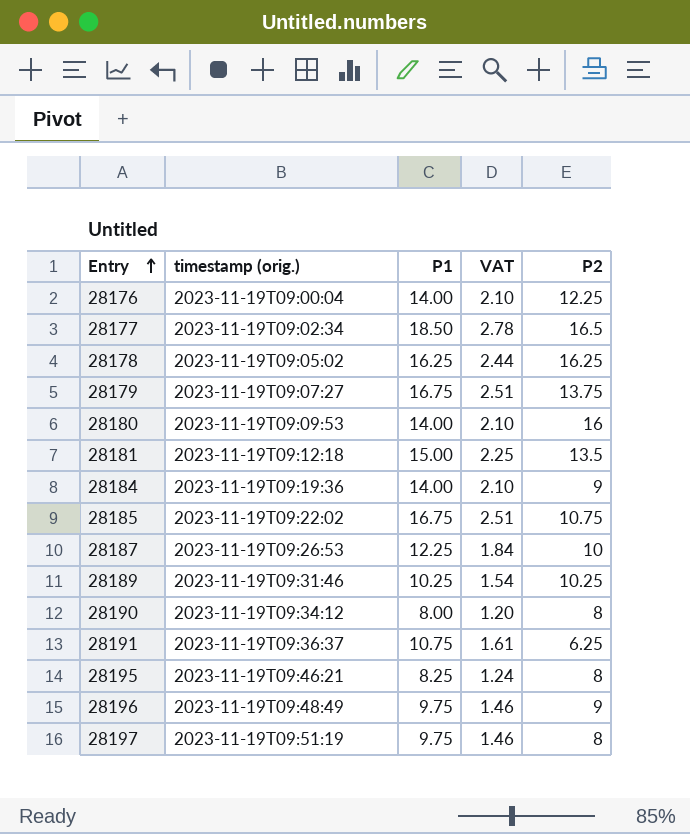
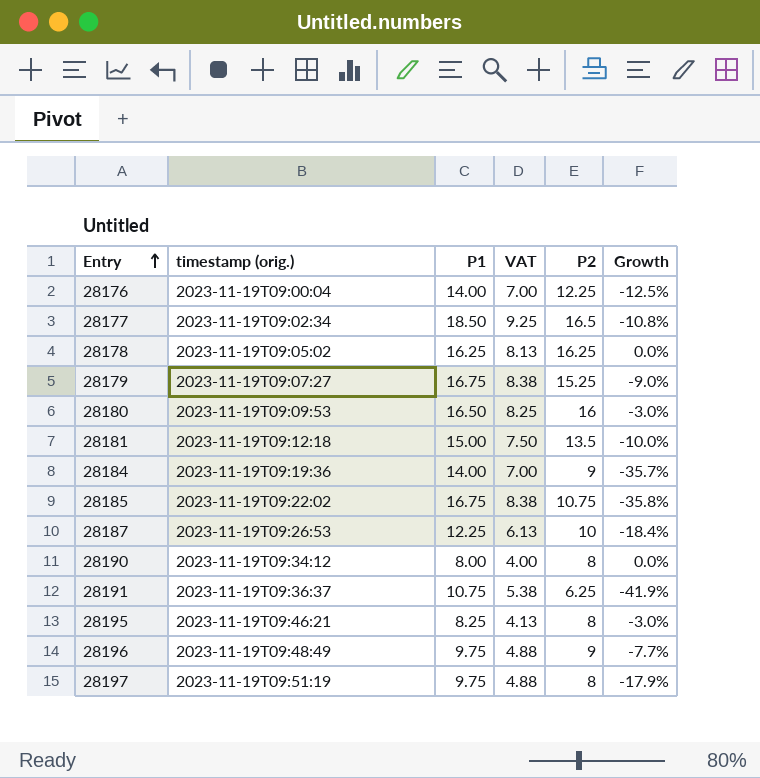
column VAT | formula: [P1] * 0.15 -> [P1] * 0.5
column Growth | formula: none -> ([P2] - [P1]) / [P1]
row 28189: 2023-11-19T09:31:46 | 10.25 | 1.54 | 10.25 -> none
28179 | P2: 13.75 -> 15.25
28180 | P1: 14.00 -> 16.50

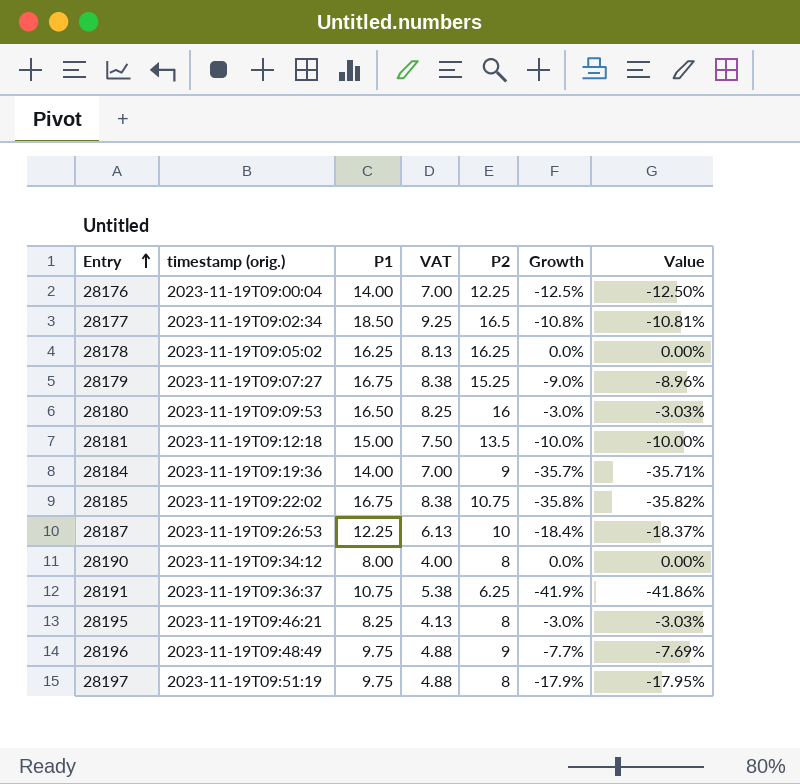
column Value | formula: none -> ([P2] - [P1]) / [P1]

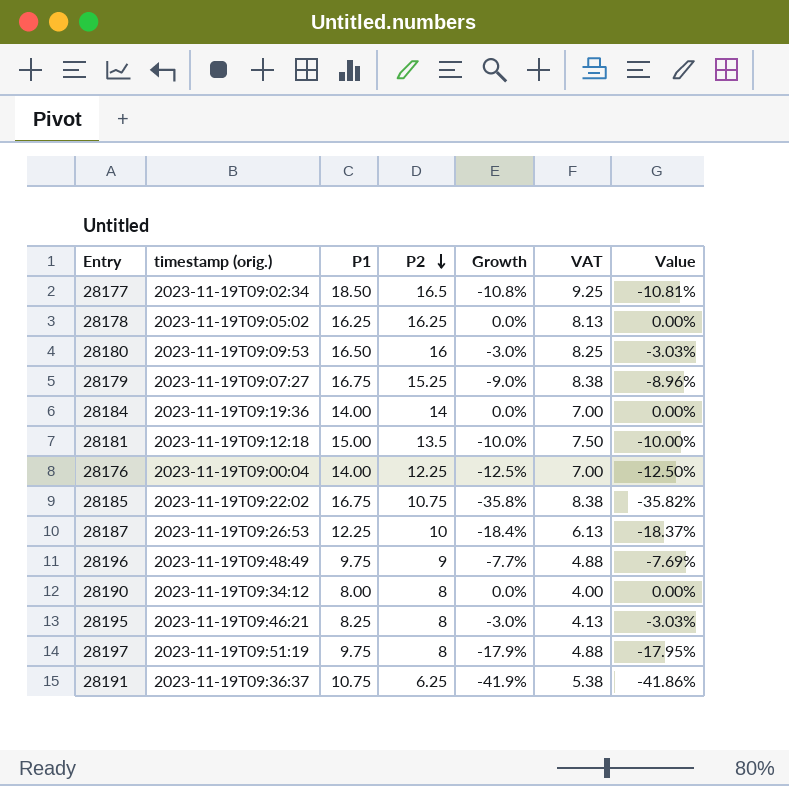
row order: Entry ascending -> P2 descending
column VAT | position: 4 -> 6
28184 | P2: 9 -> 14
28184 | Growth: -35.7% -> 0.0%
28184 | Value: -35.71% -> 0.00%

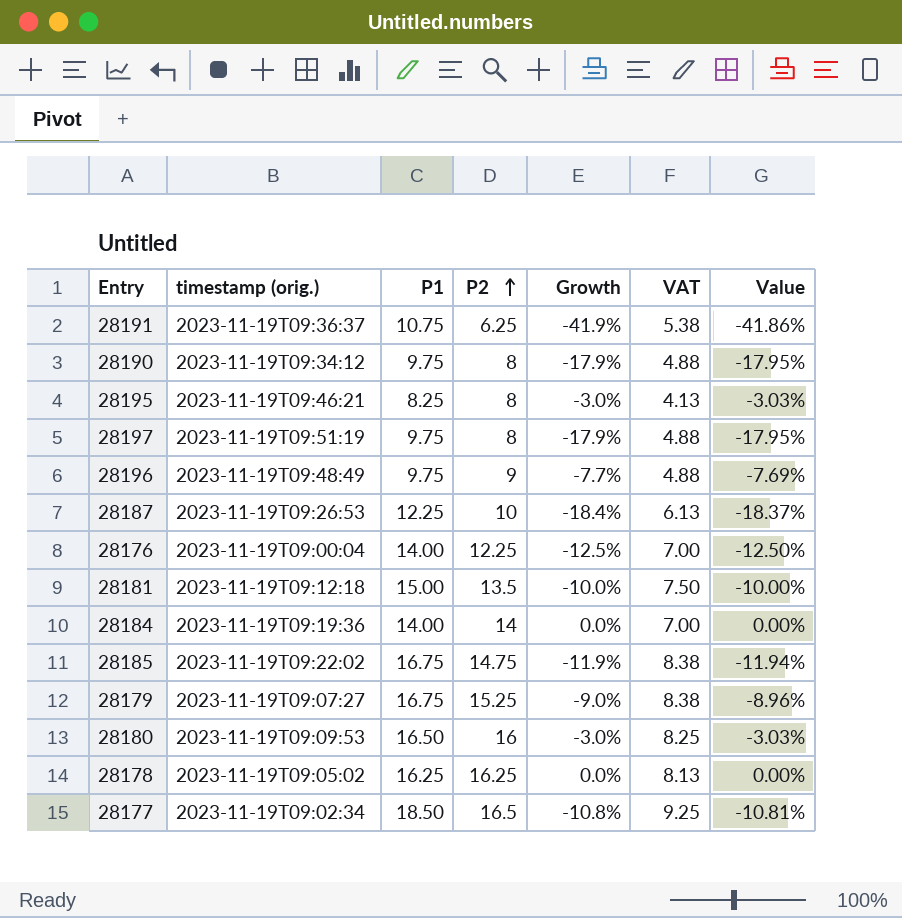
row order: P2 descending -> P2 ascending
28190 | P1: 8.00 -> 9.75
28190 | Growth: 0.0% -> -17.9%
28190 | VAT: 4.00 -> 4.88
28190 | Value: 0.00% -> -17.95%
28185 | P2: 10.75 -> 14.75
28185 | Growth: -35.8% -> -11.9%
28185 | Value: -35.82% -> -11.94%

